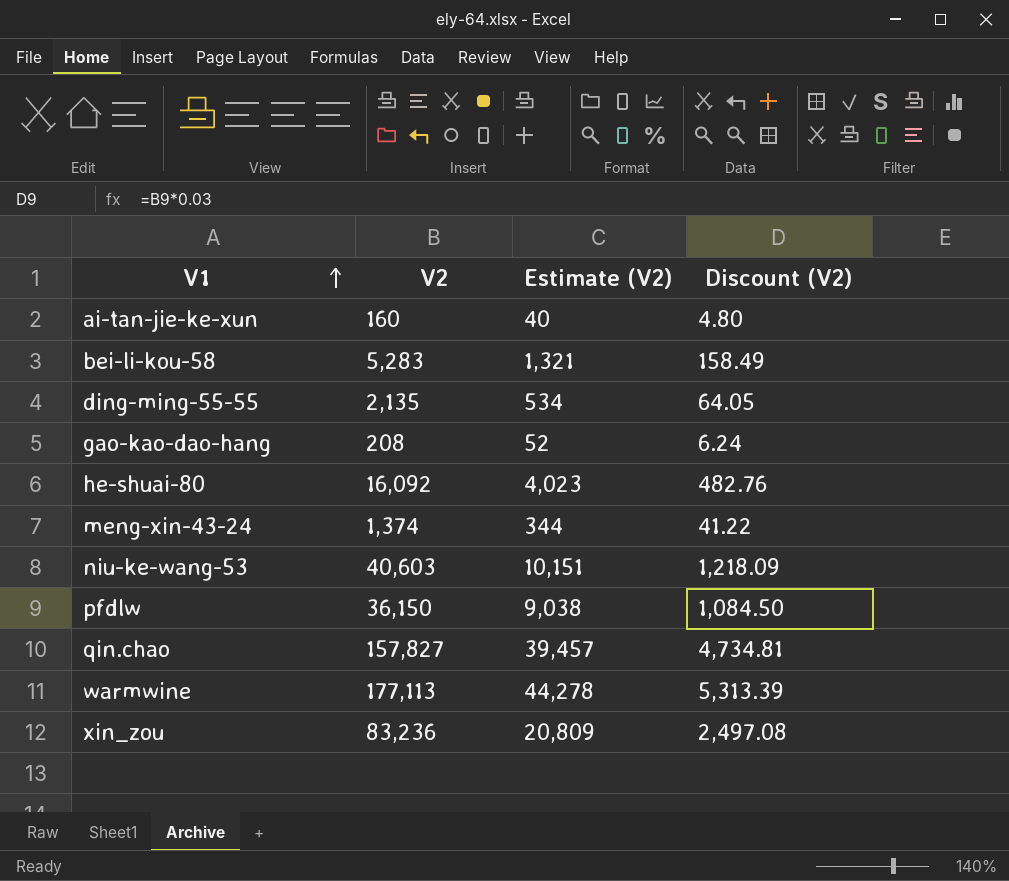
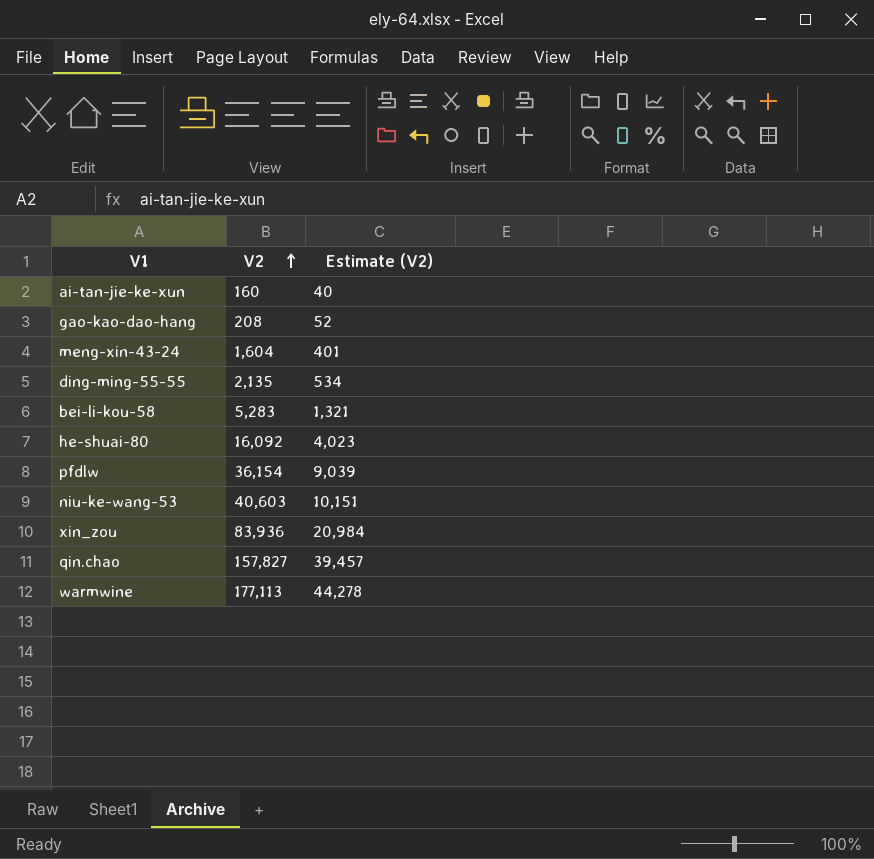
row order: V1 ascending -> V2 ascending
column Discount (V2) | formula: [V2] * 0.03 -> none
meng-xin-43-24 | V2: 1,374 -> 1,604
meng-xin-43-24 | Estimate (V2): 344 -> 401
pfdlw | V2: 36,150 -> 36,154
pfdlw | Estimate (V2): 9,038 -> 9,039
xin_zou | V2: 83,236 -> 83,936
xin_zou | Estimate (V2): 20,809 -> 20,984

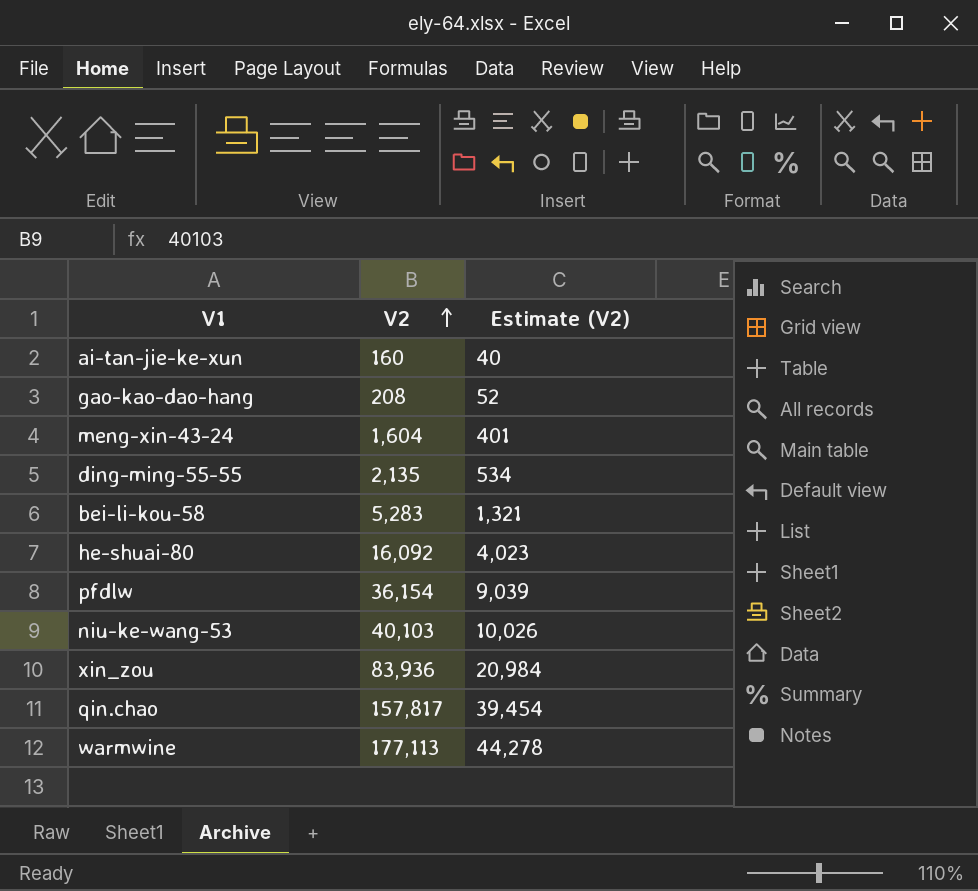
niu-ke-wang-53 | V2: 40,603 -> 40,103
niu-ke-wang-53 | Estimate (V2): 10,151 -> 10,026
qin.chao | V2: 157,827 -> 157,817
qin.chao | Estimate (V2): 39,457 -> 39,454

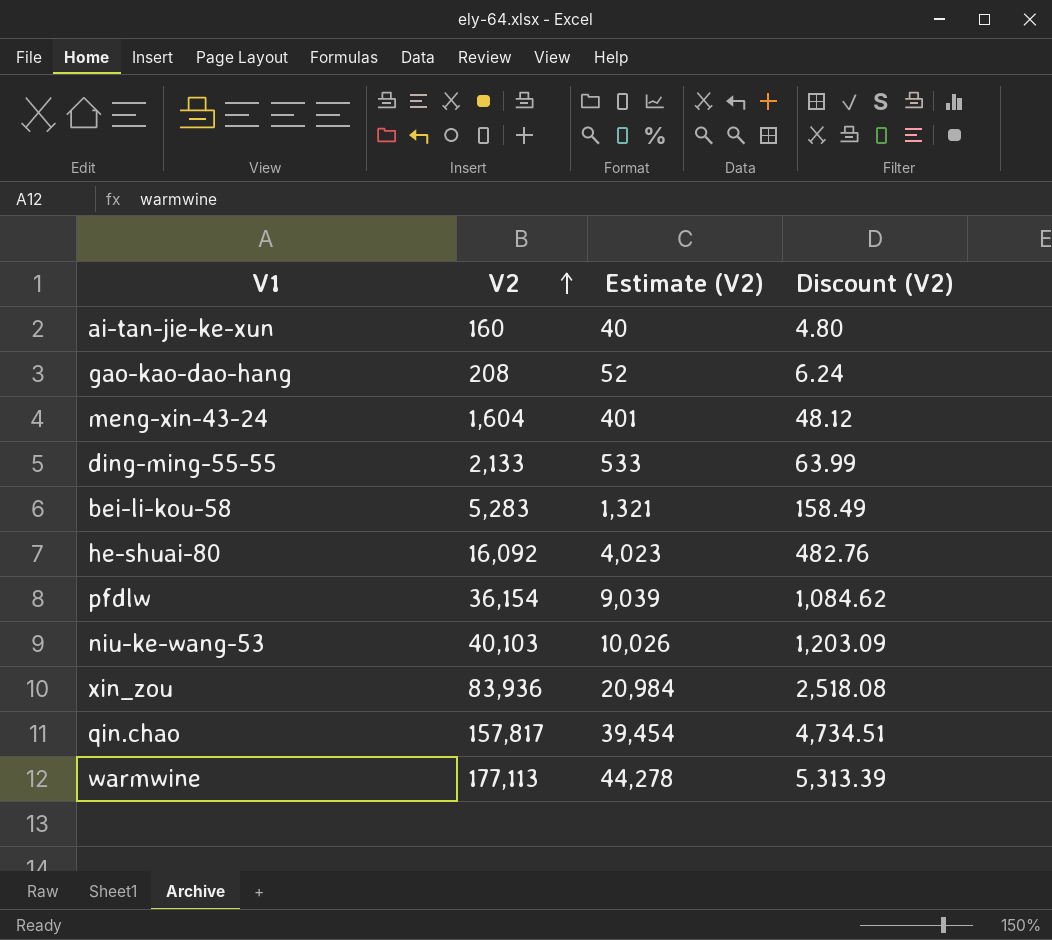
column Discount (V2) | formula: none -> [V2] * 0.03
ding-ming-55-55 | V2: 2,135 -> 2,133
ding-ming-55-55 | Estimate (V2): 534 -> 533

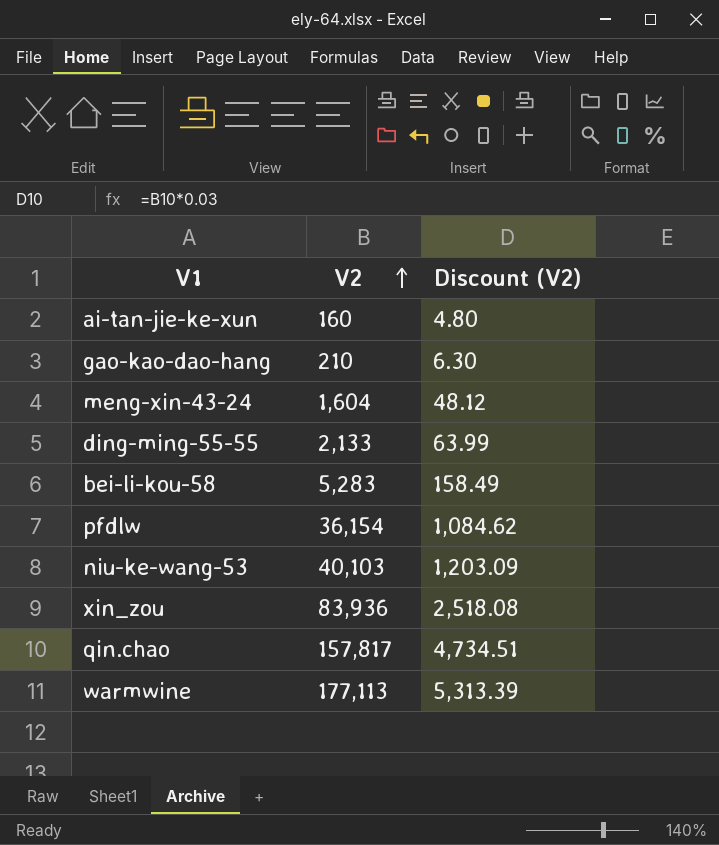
column Estimate (V2) | formula: [V2] * 0.25 -> none
row he-shuai-80: 16,092 | 4,023 | 482.76 -> none
gao-kao-dao-hang | V2: 208 -> 210
gao-kao-dao-hang | Discount (V2): 6.24 -> 6.30

